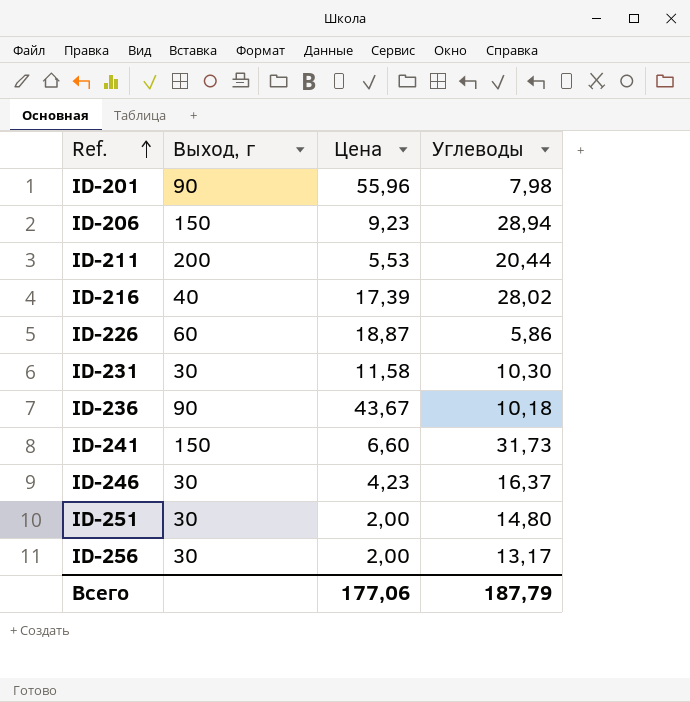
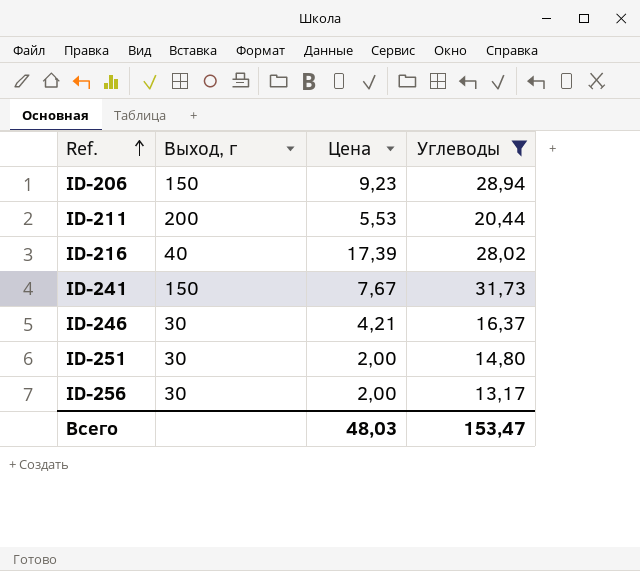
filter: none -> Углеводы >= 13,17
ID-241 | Цена: 6,60 -> 7,67
ID-246 | Цена: 4,23 -> 4,21
Всего | Цена: 177,06 -> 48,03
Всего | Углеводы: 187,79 -> 153,47

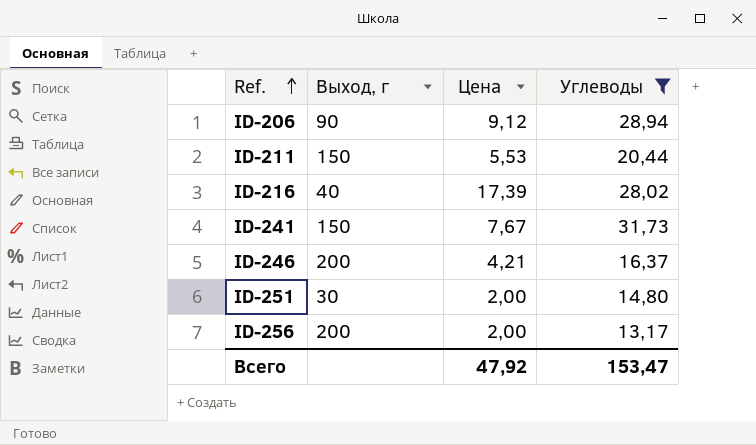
ID-206 | Выход, г: 150 -> 90
ID-206 | Цена: 9,23 -> 9,12
ID-211 | Выход, г: 200 -> 150
ID-246 | Выход, г: 30 -> 200
ID-256 | Выход, г: 30 -> 200
Всего | Цена: 48,03 -> 47,92

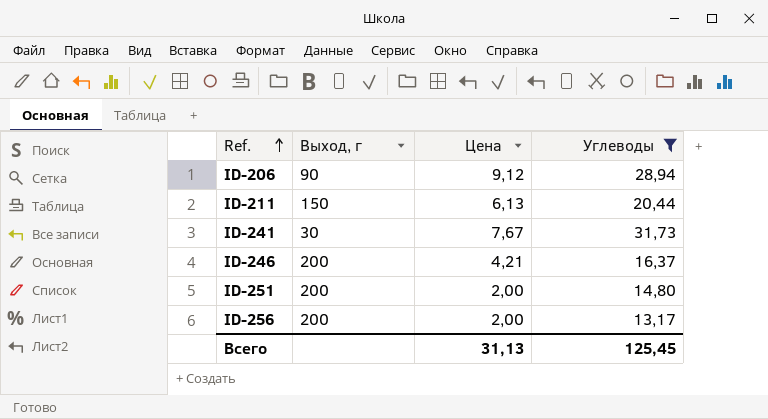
row ID-216: 40 | 17,39 | 28,02 -> none
ID-211 | Цена: 5,53 -> 6,13
ID-241 | Выход, г: 150 -> 30
ID-251 | Выход, г: 30 -> 200
Всего | Цена: 47,92 -> 31,13
Всего | Углеводы: 153,47 -> 125,45

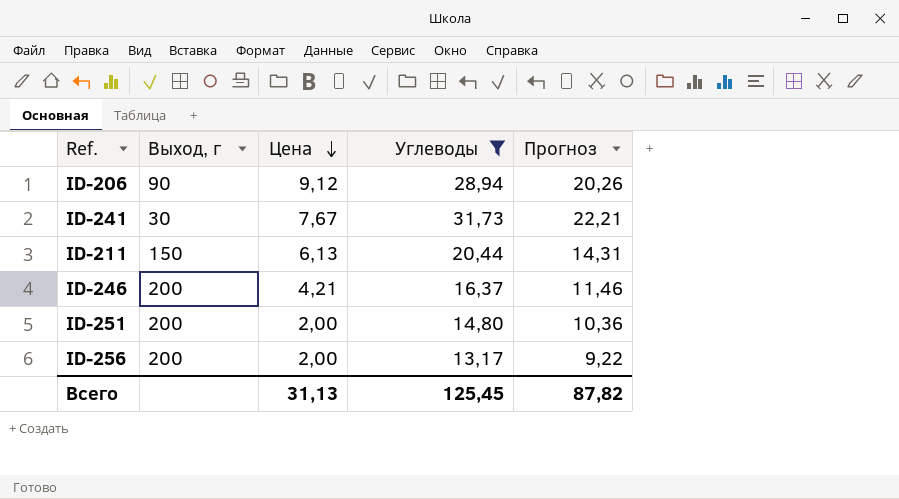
row order: Ref. ascending -> Цена descending
column Прогноз | formula: none -> [Углеводы] * 0,7

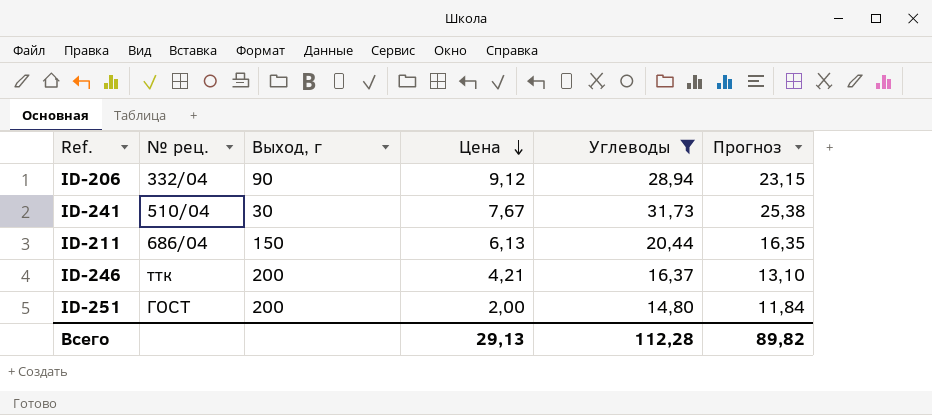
column № рец. | position: none -> 2
column Прогноз | formula: [Углеводы] * 0,7 -> [Углеводы] * 0,8
row ID-256: 200 | 2,00 | 13,17 | 9,22 -> none
Всего | Цена: 31,13 -> 29,13
Всего | Углеводы: 125,45 -> 112,28
Всего | Прогноз: 87,82 -> 89,82

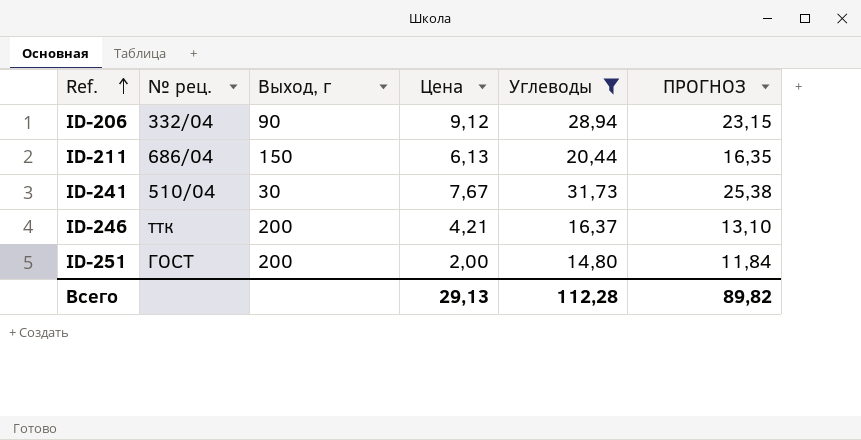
row order: Цена descending -> Ref. ascending
column name: Прогноз -> ПРОГНОЗ

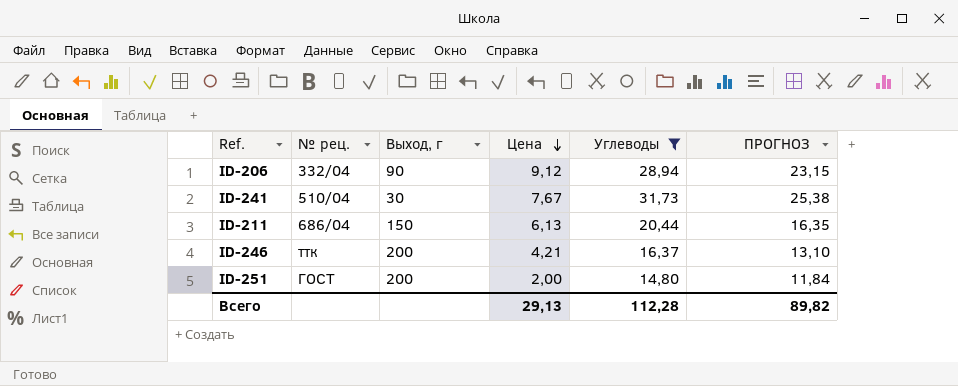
row order: Ref. ascending -> Цена descending

